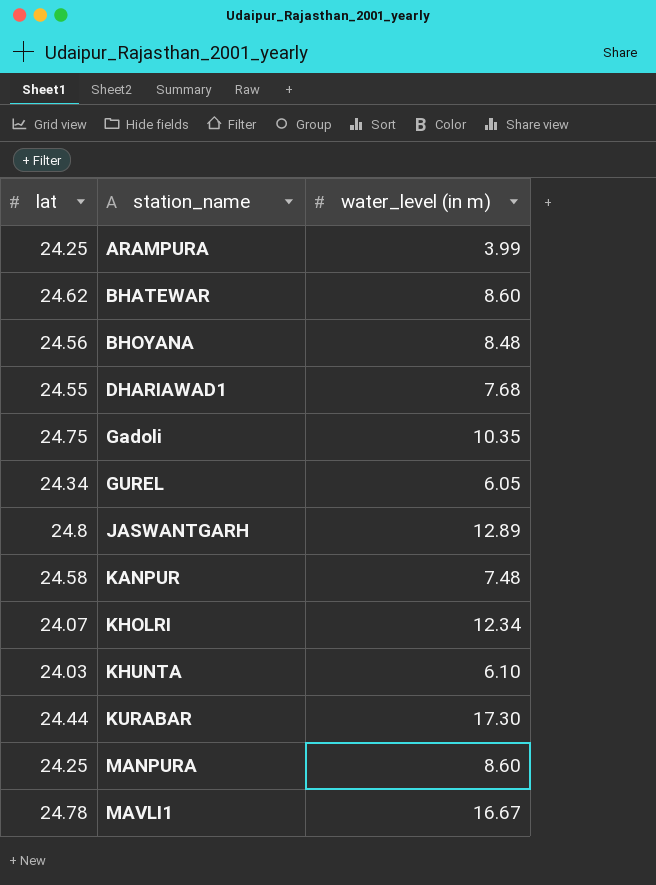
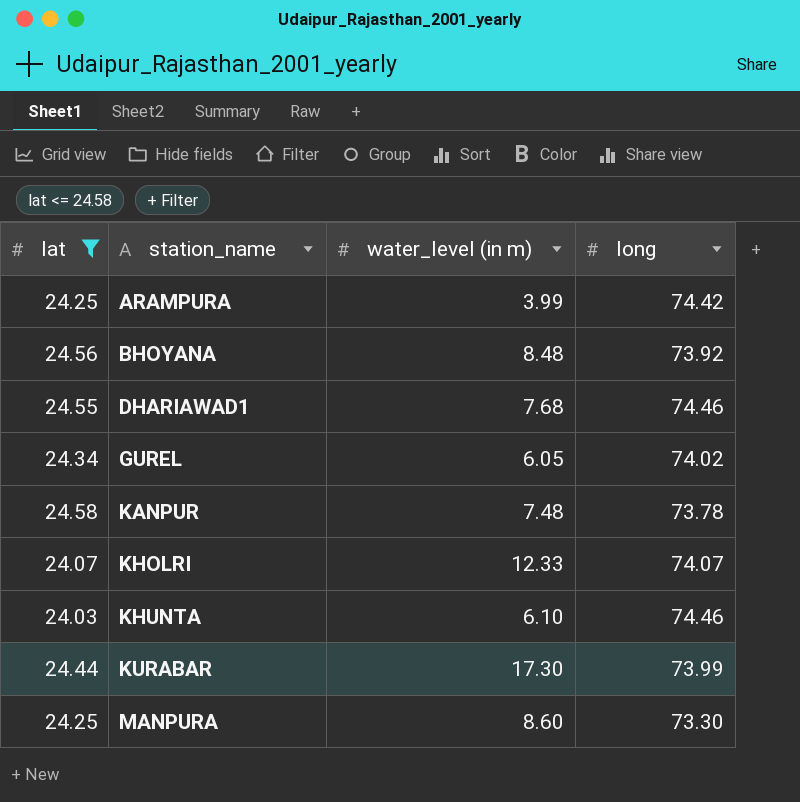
filter: none -> lat <= 24.58
column long | position: none -> 4
KHOLRI | water_level (in m): 12.34 -> 12.33

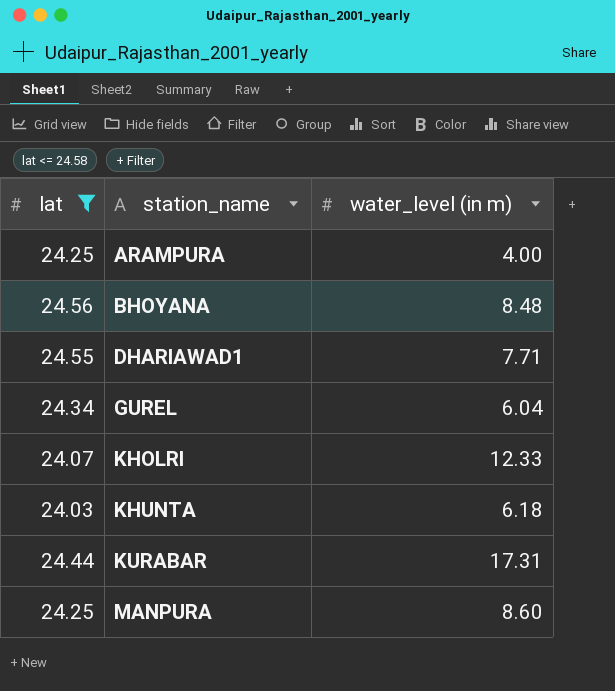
column long | position: 4 -> none
row KANPUR: 24.58 | 7.48 | 73.78 -> none
ARAMPURA | water_level (in m): 3.99 -> 4.00
DHARIAWAD1 | water_level (in m): 7.68 -> 7.71
GUREL | water_level (in m): 6.05 -> 6.04
KHUNTA | water_level (in m): 6.10 -> 6.18
KURABAR | water_level (in m): 17.30 -> 17.31

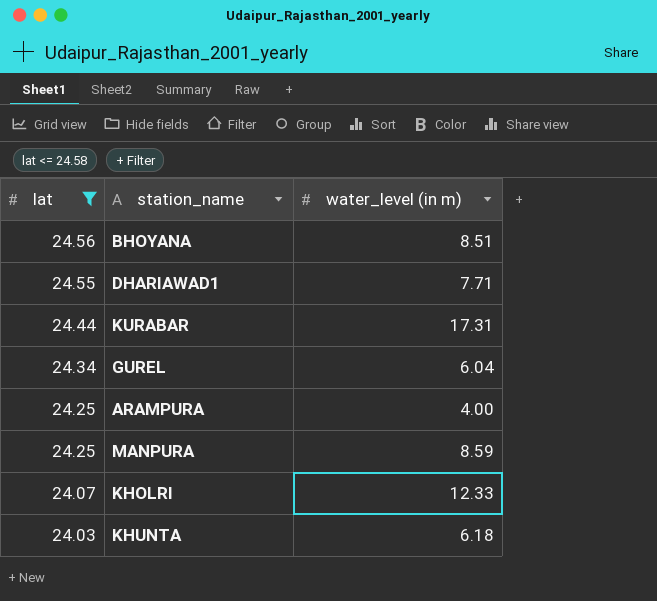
row order: station_name ascending -> lat descending
BHOYANA | water_level (in m): 8.48 -> 8.51
MANPURA | water_level (in m): 8.60 -> 8.59

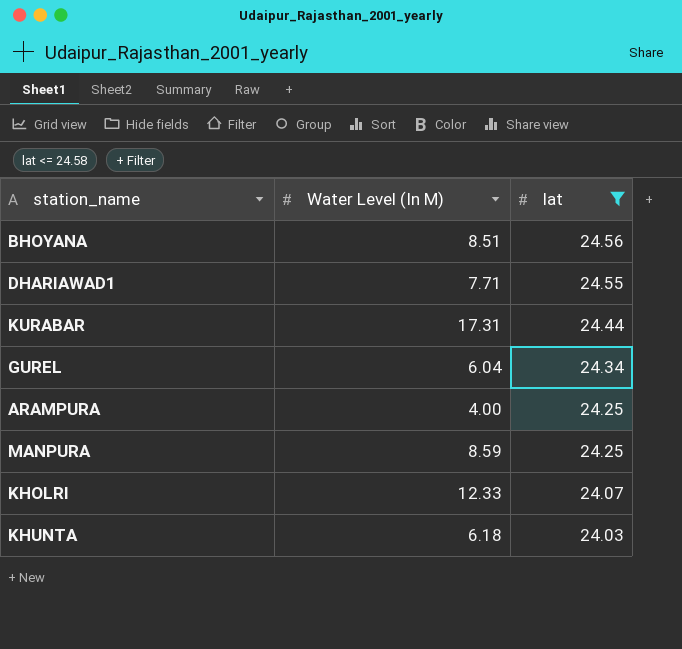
column name: water_level (in m) -> Water Level (In M)
column lat | position: 1 -> 3

